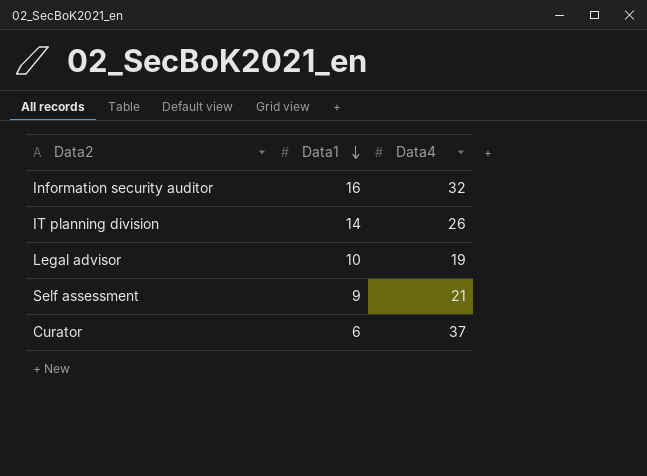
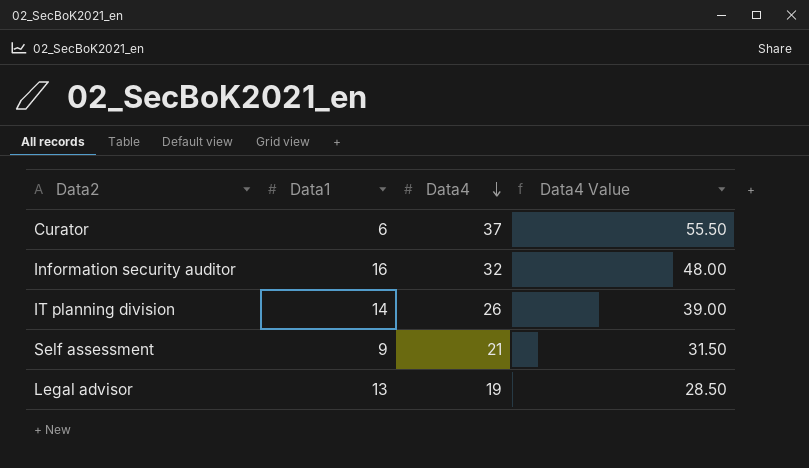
row order: Data1 descending -> Data4 descending
column Data4 Value | formula: none -> [Data4] * 1.5
Legal advisor | Data1: 10 -> 13

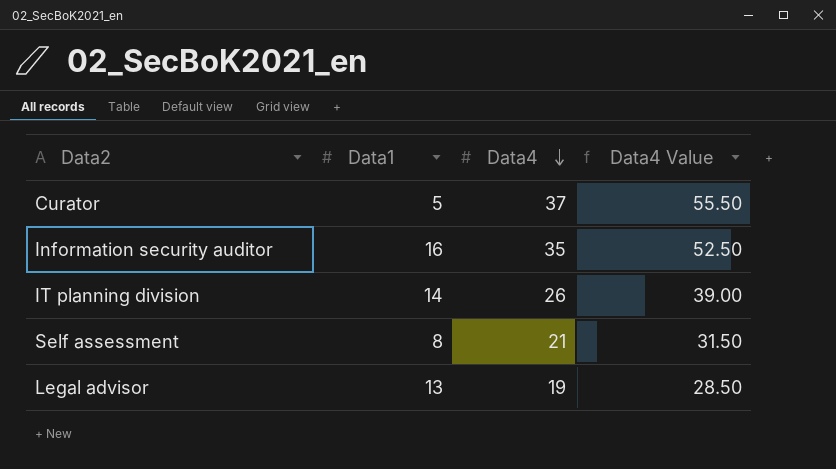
Curator | Data1: 6 -> 5
Information security auditor | Data4: 32 -> 35
Information security auditor | Data4 Value: 48.00 -> 52.50
Self assessment | Data1: 9 -> 8

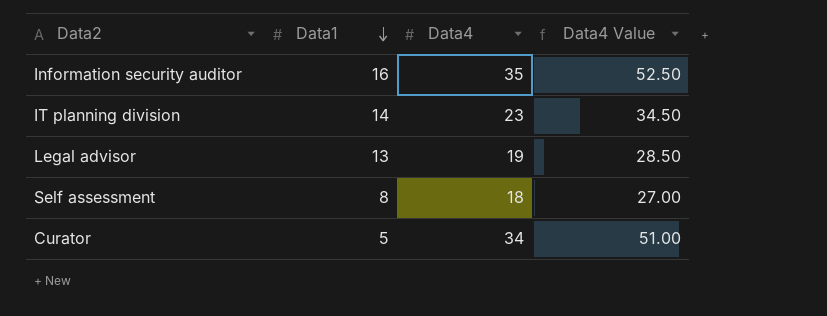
row order: Data4 descending -> Data1 descending
IT planning division | Data4: 26 -> 23
IT planning division | Data4 Value: 39.00 -> 34.50
Self assessment | Data4: 21 -> 18
Self assessment | Data4 Value: 31.50 -> 27.00
Curator | Data4: 37 -> 34
Curator | Data4 Value: 55.50 -> 51.00

